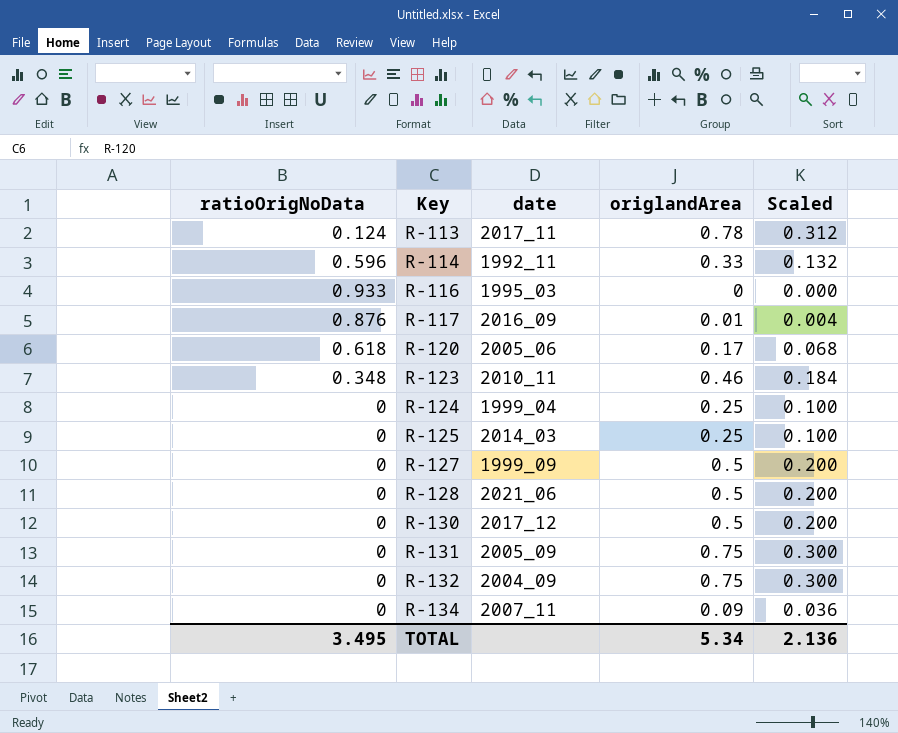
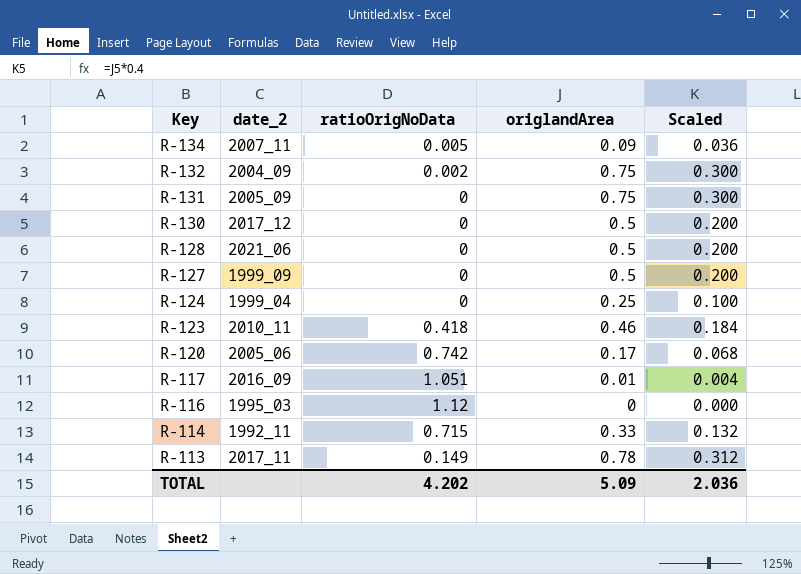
row order: Key ascending -> Key descending
column name: date -> date_2
column ratioOrigNoData | position: 1 -> 3
row R-125: 0 | 2014_03 | 0.25 | 0.100 -> none
R-134 | ratioOrigNoData: 0 -> 0.005
R-132 | ratioOrigNoData: 0 -> 0.002
R-123 | ratioOrigNoData: 0.348 -> 0.418
R-120 | ratioOrigNoData: 0.618 -> 0.742
R-117 | ratioOrigNoData: 0.876 -> 1.051
R-116 | ratioOrigNoData: 0.933 -> 1.12
R-114 | ratioOrigNoData: 0.596 -> 0.715
R-113 | ratioOrigNoData: 0.124 -> 0.149
TOTAL | ratioOrigNoData: 3.495 -> 4.202
TOTAL | origlandArea: 5.34 -> 5.09
TOTAL | Scaled: 2.136 -> 2.036

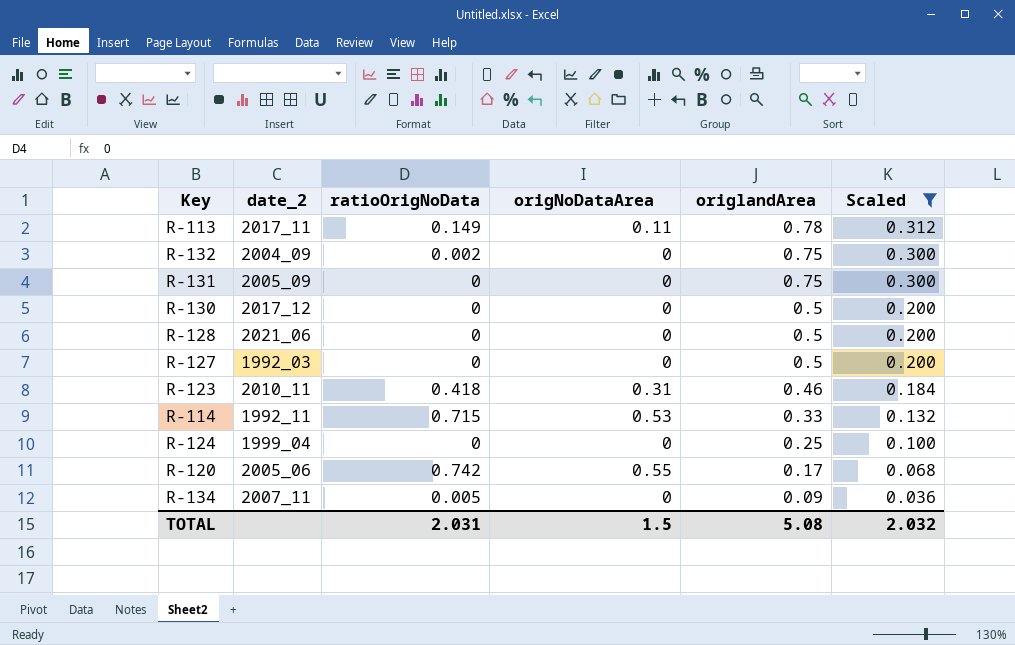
filter: none -> Scaled >= 0.036
row order: Key descending -> origlandArea descending
column origNoDataArea | position: none -> 4
R-127 | date_2: 1999_09 -> 1992_03
TOTAL | ratioOrigNoData: 4.202 -> 2.031
TOTAL | origlandArea: 5.09 -> 5.08
TOTAL | Scaled: 2.036 -> 2.032

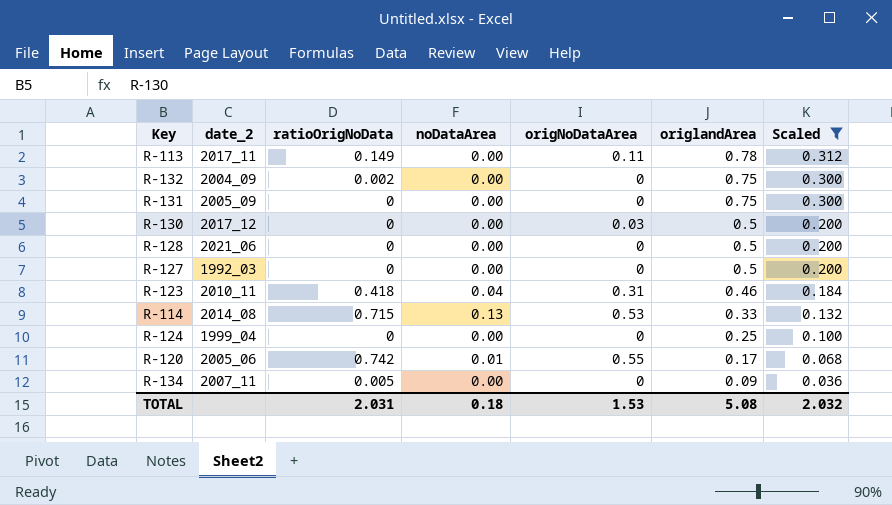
column noDataArea | position: none -> 4
R-130 | origNoDataArea: 0 -> 0.03
R-114 | date_2: 1992_11 -> 2014_08
TOTAL | origNoDataArea: 1.5 -> 1.53

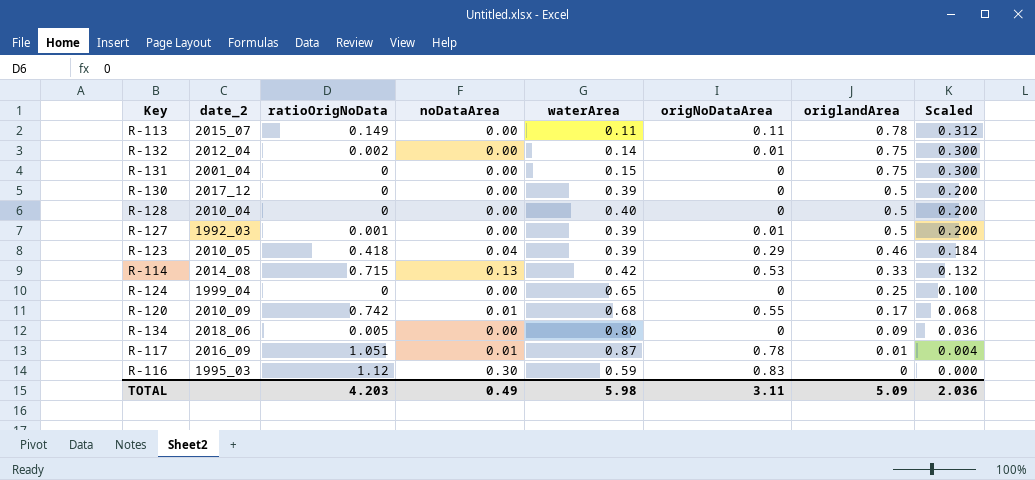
filter: Scaled >= 0.036 -> none
column waterArea | position: none -> 5
R-113 | date_2: 2017_11 -> 2015_07
R-132 | date_2: 2004_09 -> 2012_04
R-132 | origNoDataArea: 0 -> 0.01
R-131 | date_2: 2005_09 -> 2001_04
R-130 | origNoDataArea: 0.03 -> 0
R-128 | date_2: 2021_06 -> 2010_04
R-127 | ratioOrigNoData: 0 -> 0.001
R-127 | origNoDataArea: 0 -> 0.01
R-123 | date_2: 2010_11 -> 2010_05
R-123 | origNoDataArea: 0.31 -> 0.29
R-120 | date_2: 2005_06 -> 2010_09
R-134 | date_2: 2007_11 -> 2018_06
TOTAL | ratioOrigNoData: 2.031 -> 4.203
TOTAL | noDataArea: 0.18 -> 0.49
TOTAL | origNoDataArea: 1.53 -> 3.11
TOTAL | origlandArea: 5.08 -> 5.09
TOTAL | Scaled: 2.032 -> 2.036

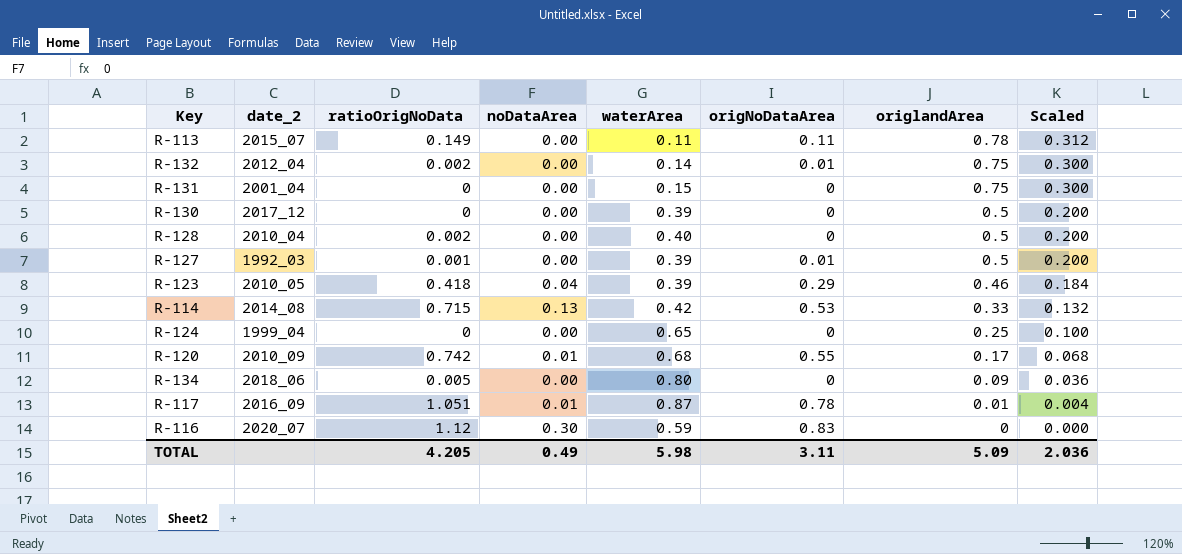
R-128 | ratioOrigNoData: 0 -> 0.002
R-116 | date_2: 1995_03 -> 2020_07
TOTAL | ratioOrigNoData: 4.203 -> 4.205

